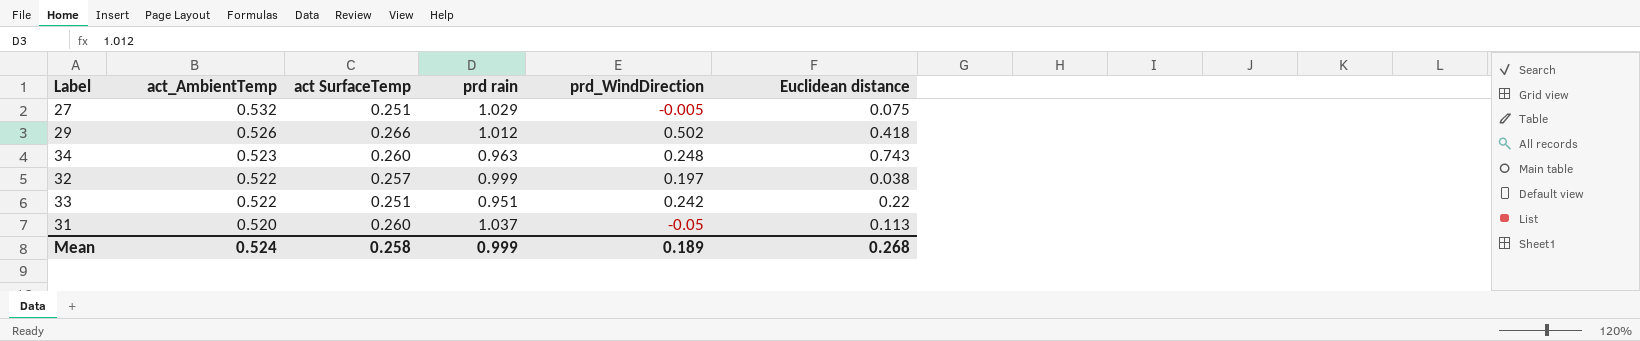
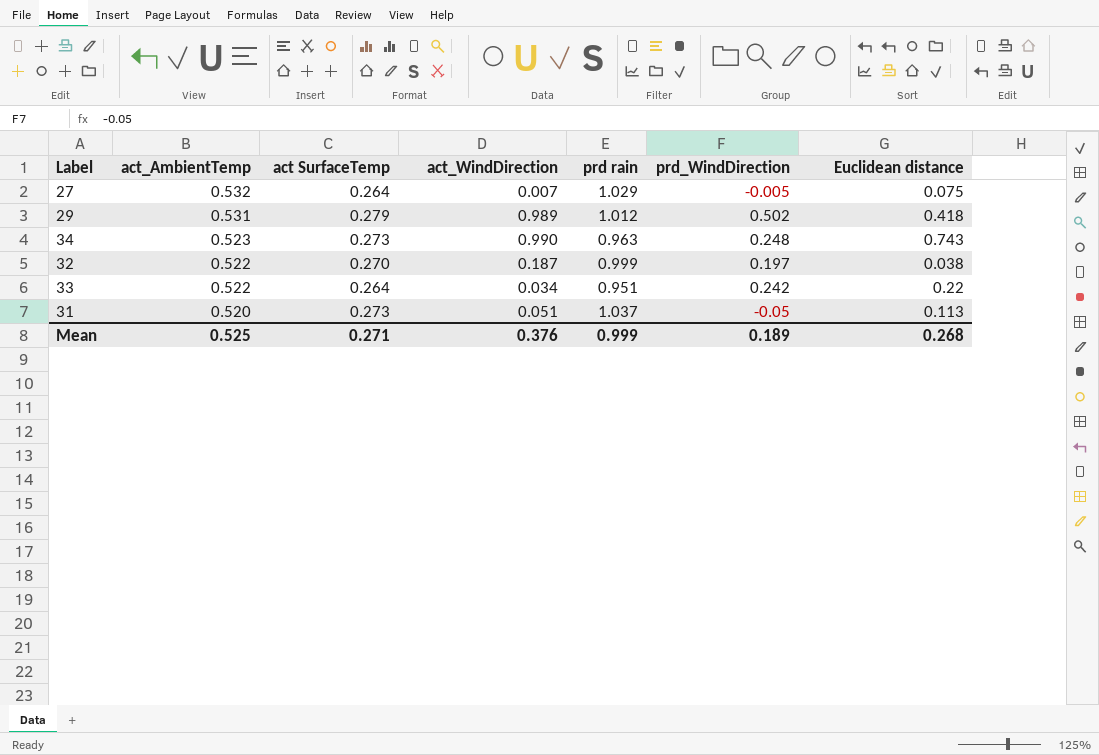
column act_WindDirection | position: none -> 4
27 | act SurfaceTemp: 0.251 -> 0.264
29 | act_AmbientTemp: 0.526 -> 0.531
29 | act SurfaceTemp: 0.266 -> 0.279
34 | act SurfaceTemp: 0.260 -> 0.273
32 | act SurfaceTemp: 0.257 -> 0.270
33 | act SurfaceTemp: 0.251 -> 0.264
31 | act SurfaceTemp: 0.260 -> 0.273
Mean | act_AmbientTemp: 0.524 -> 0.525
Mean | act SurfaceTemp: 0.258 -> 0.271

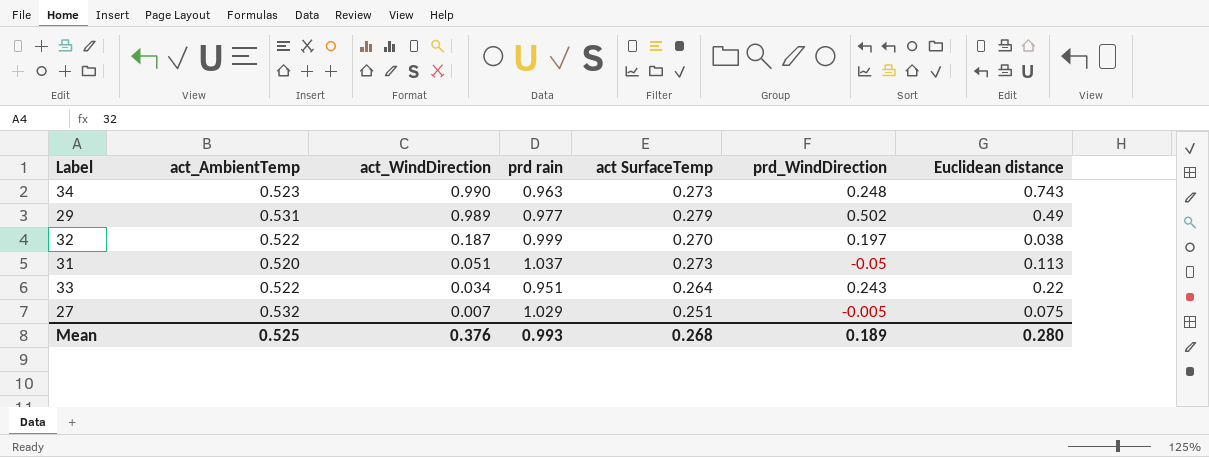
row order: act_AmbientTemp descending -> act_WindDirection descending
column act SurfaceTemp | position: 3 -> 5
29 | prd rain: 1.012 -> 0.977
29 | Euclidean distance: 0.418 -> 0.49
33 | prd_WindDirection: 0.242 -> 0.243
27 | act SurfaceTemp: 0.264 -> 0.251
Mean | prd rain: 0.999 -> 0.993
Mean | act SurfaceTemp: 0.271 -> 0.268
Mean | Euclidean distance: 0.268 -> 0.280

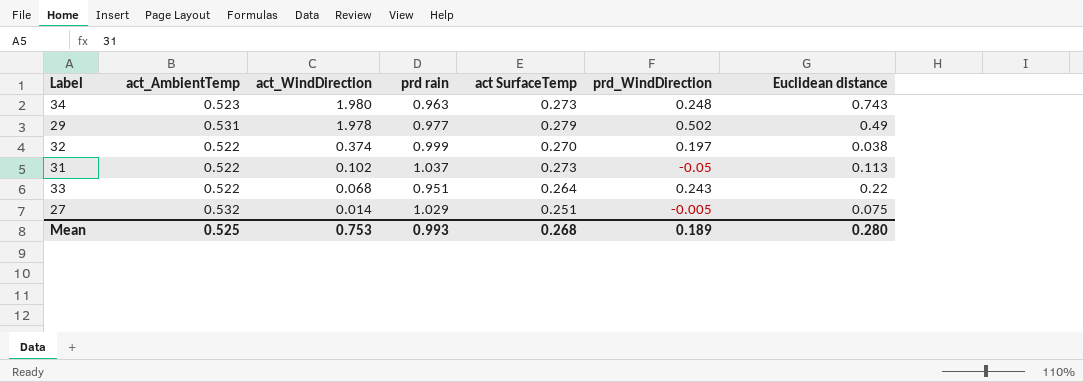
34 | act_WindDirection: 0.990 -> 1.980
29 | act_WindDirection: 0.989 -> 1.978
32 | act_WindDirection: 0.187 -> 0.374
31 | act_AmbientTemp: 0.520 -> 0.522
31 | act_WindDirection: 0.051 -> 0.102
33 | act_WindDirection: 0.034 -> 0.068
27 | act_WindDirection: 0.007 -> 0.014
Mean | act_WindDirection: 0.376 -> 0.753

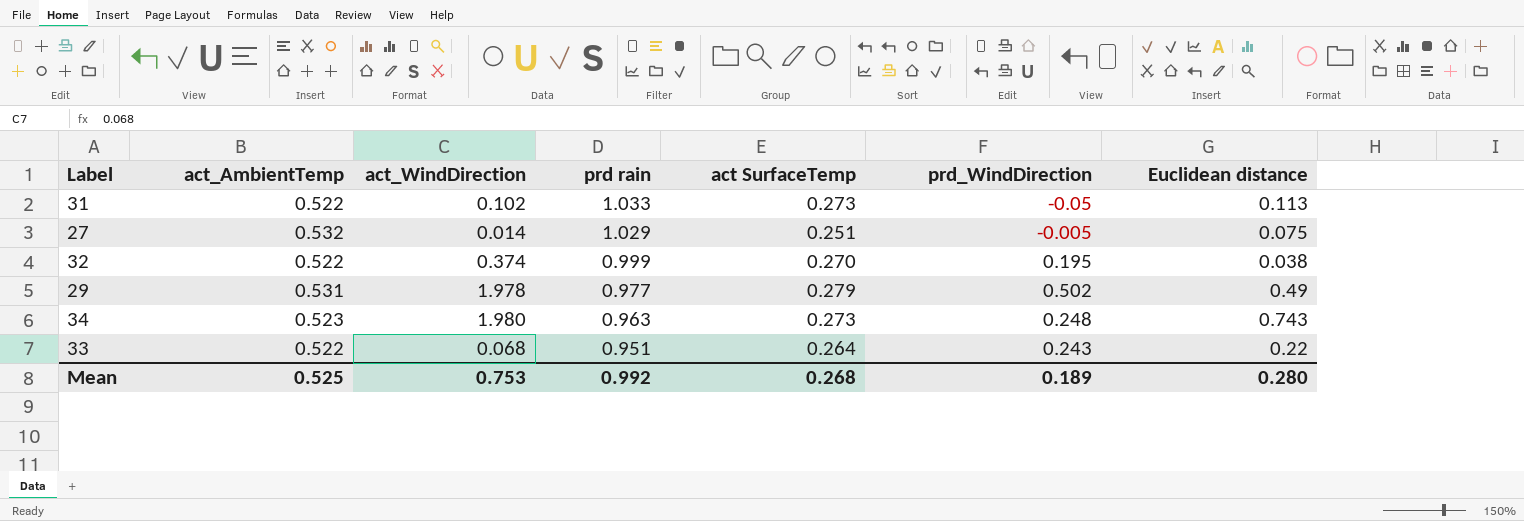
row order: act_WindDirection descending -> prd rain descending
31 | prd rain: 1.037 -> 1.033
32 | prd_WindDirection: 0.197 -> 0.195
Mean | prd rain: 0.993 -> 0.992

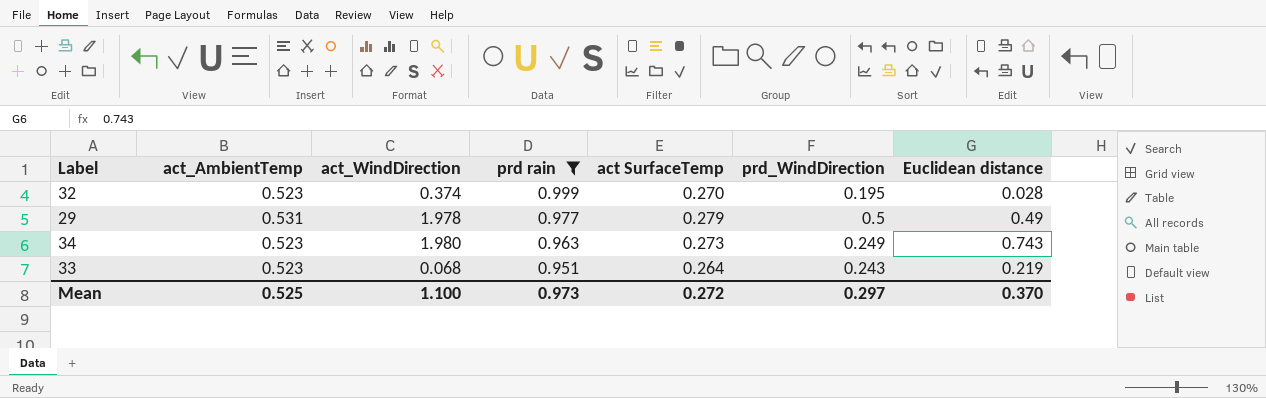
filter: none -> prd rain <= 0.999
32 | act_AmbientTemp: 0.522 -> 0.523
32 | Euclidean distance: 0.038 -> 0.028
29 | prd_WindDirection: 0.502 -> 0.5
34 | prd_WindDirection: 0.248 -> 0.249
33 | act_AmbientTemp: 0.522 -> 0.523
33 | Euclidean distance: 0.22 -> 0.219
Mean | act_WindDirection: 0.753 -> 1.100
Mean | prd rain: 0.992 -> 0.973
Mean | act SurfaceTemp: 0.268 -> 0.272
Mean | prd_WindDirection: 0.189 -> 0.297
Mean | Euclidean distance: 0.280 -> 0.370

